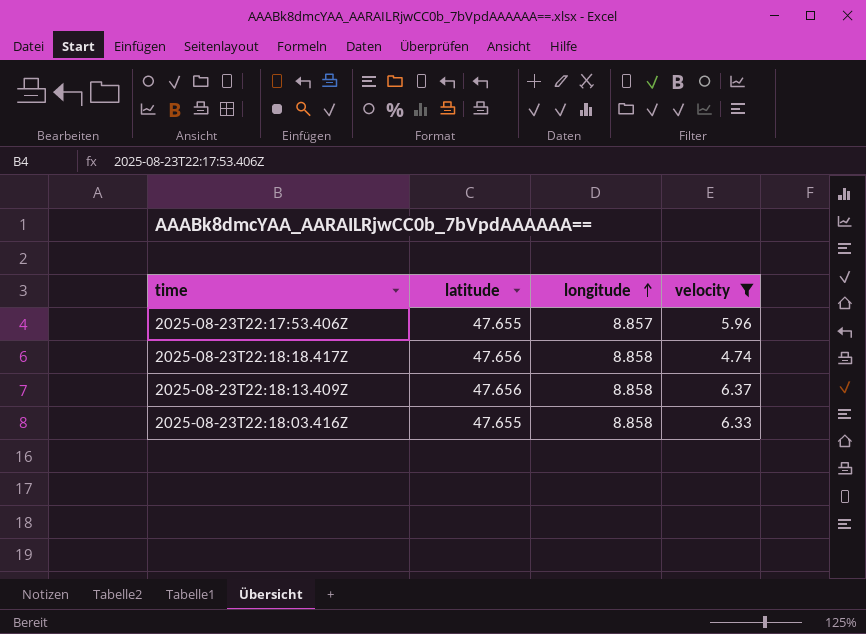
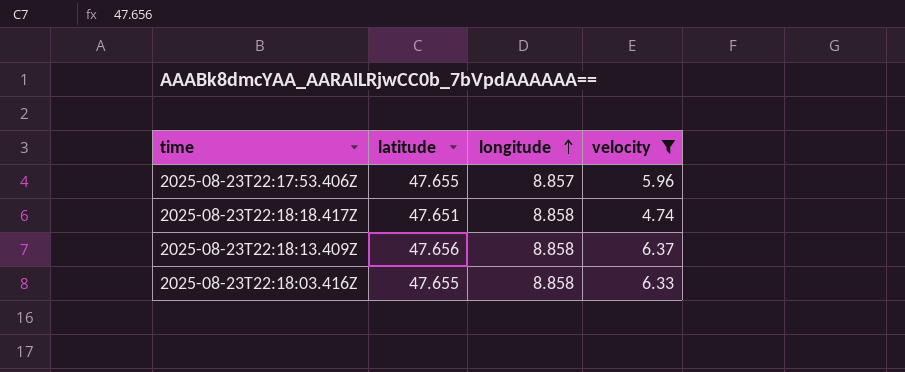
2025-08-23T22:18:18.417Z | latitude: 47.656 -> 47.651

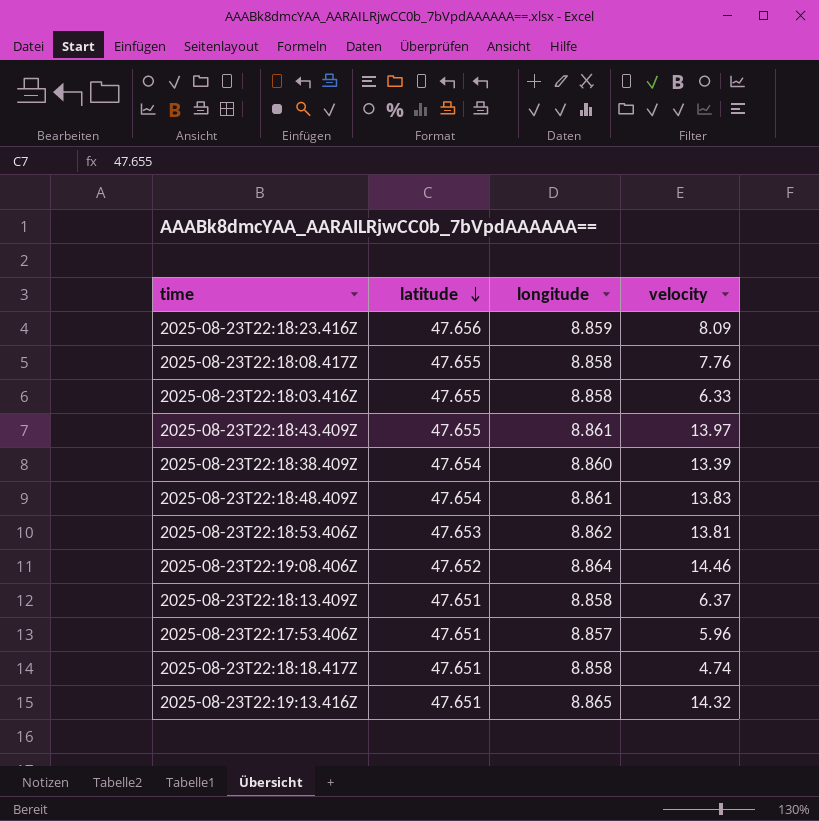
filter: velocity <= 6.37 -> none
row order: longitude ascending -> latitude descending
2025-08-23T22:18:13.409Z | latitude: 47.656 -> 47.651
2025-08-23T22:17:53.406Z | latitude: 47.655 -> 47.651

